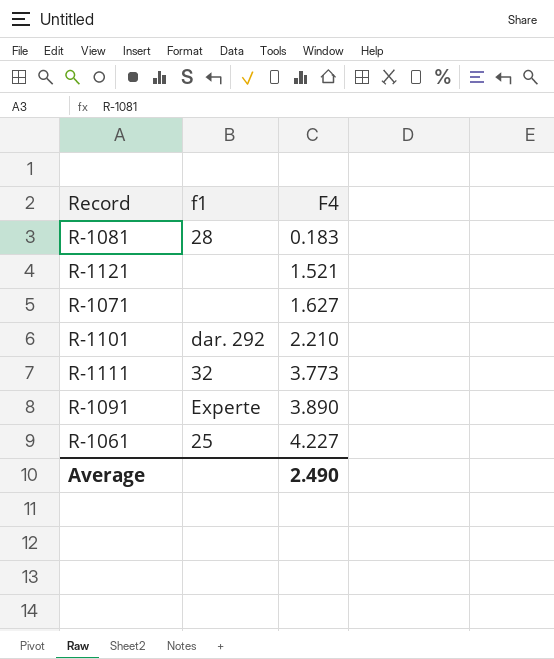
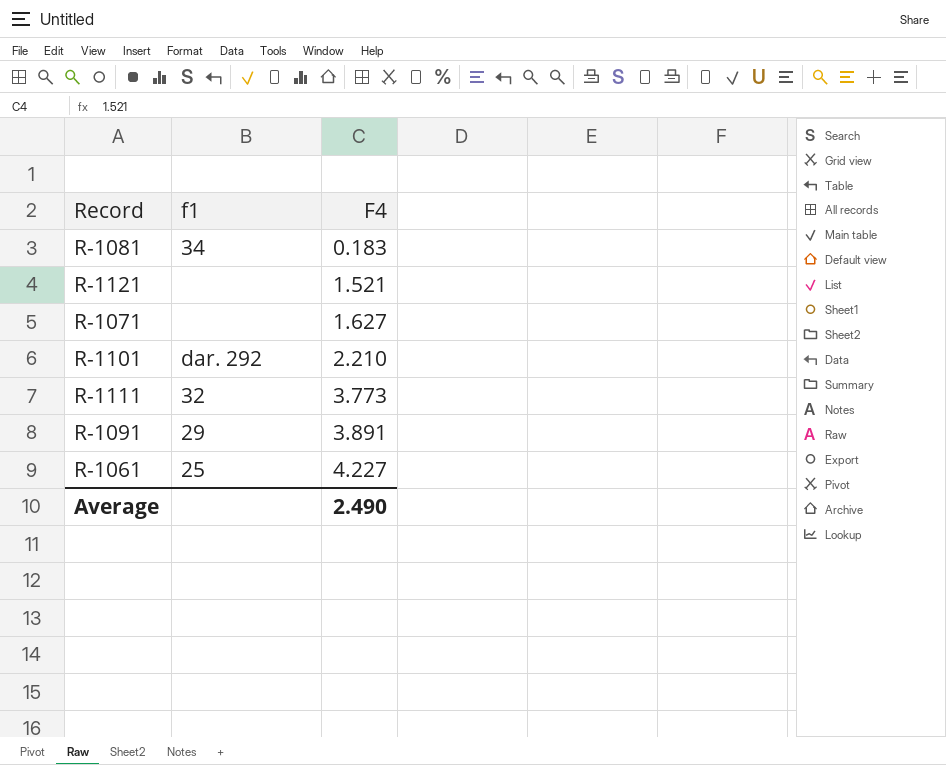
R-1081 | f1: 28 -> 34
R-1091 | f1: Experte -> 29
R-1091 | F4: 3.890 -> 3.891

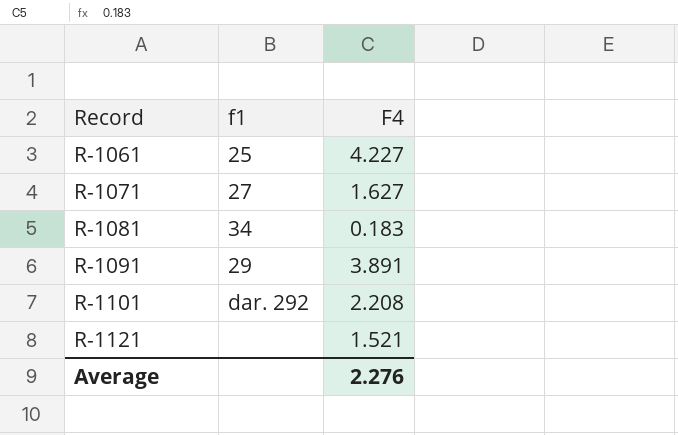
row order: F4 ascending -> Record ascending
row R-1111: 32 | 3.773 -> none
R-1071 | f1: none -> 27
R-1101 | F4: 2.210 -> 2.208
Average | F4: 2.490 -> 2.276

